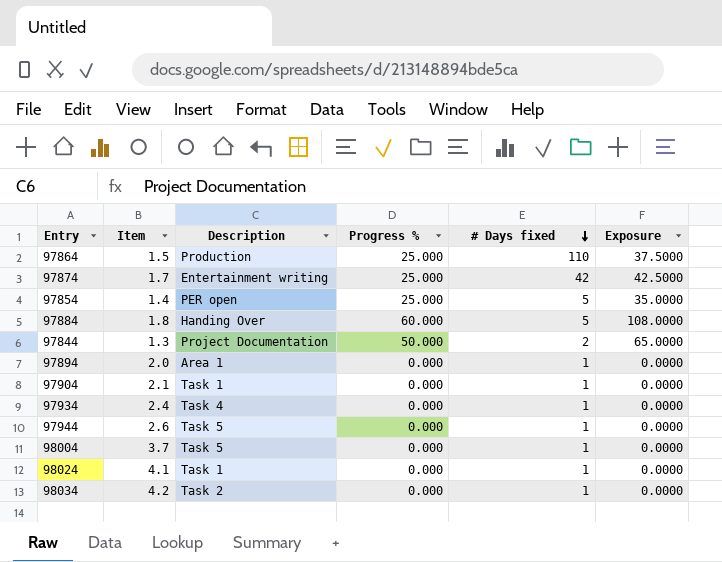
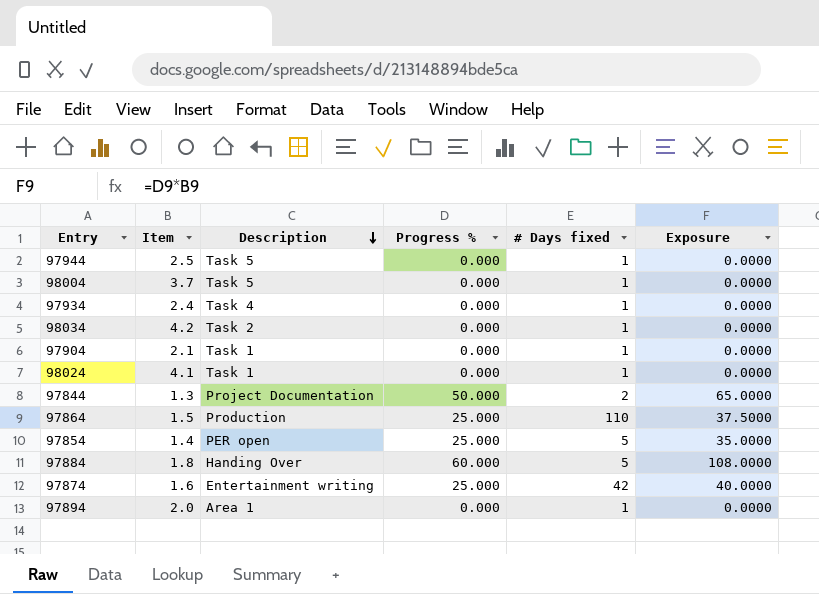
row order: # Days fixed descending -> Description descending
97944 | Item: 2.6 -> 2.5
97874 | Item: 1.7 -> 1.6
97874 | Exposure: 42.5000 -> 40.0000

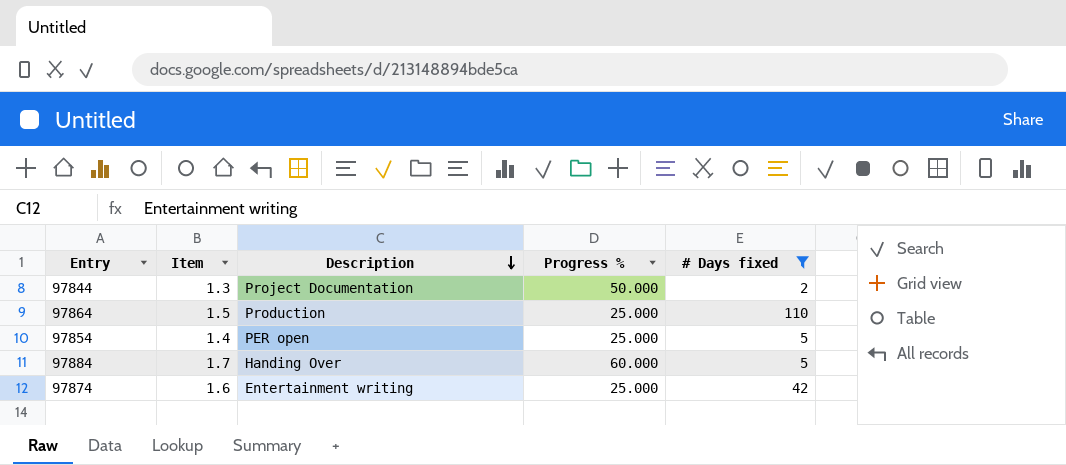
filter: none -> # Days fixed != 1
column Exposure | formula: [Item] * [Progress %] -> none
97884 | Item: 1.8 -> 1.7

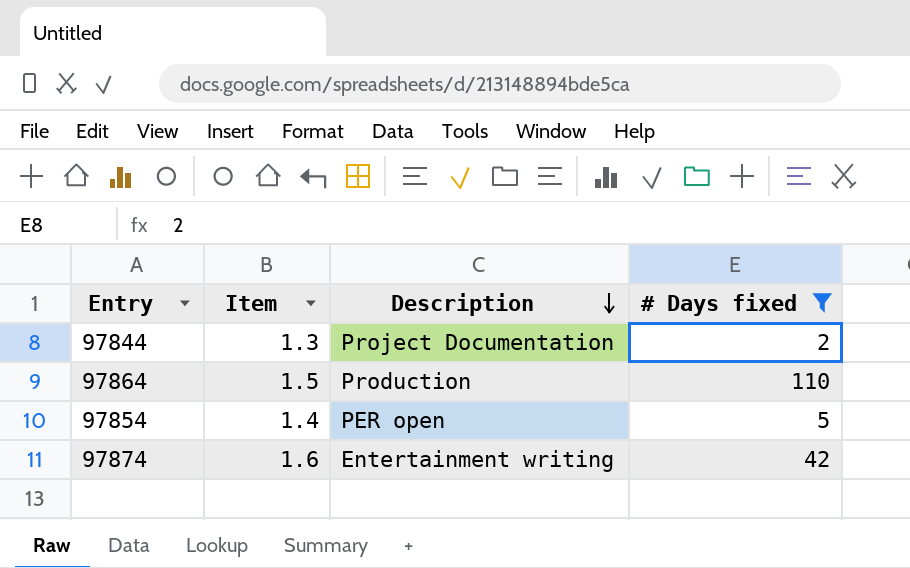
column Progress % | position: 4 -> none
row 97884: 1.7 | Handing Over | 60.000 | 5 -> none

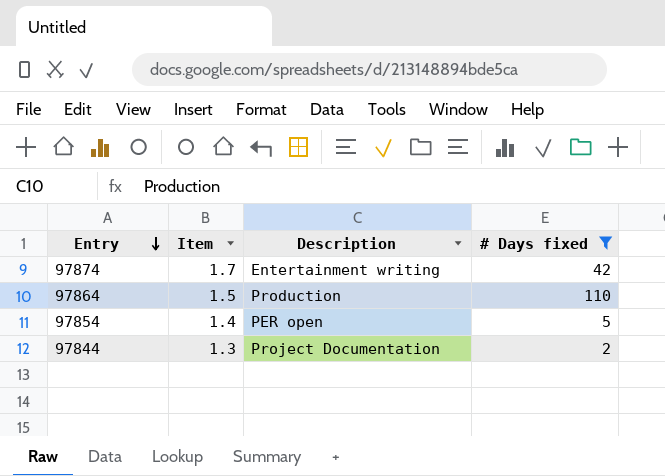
row order: Description descending -> Entry descending
97874 | Item: 1.6 -> 1.7

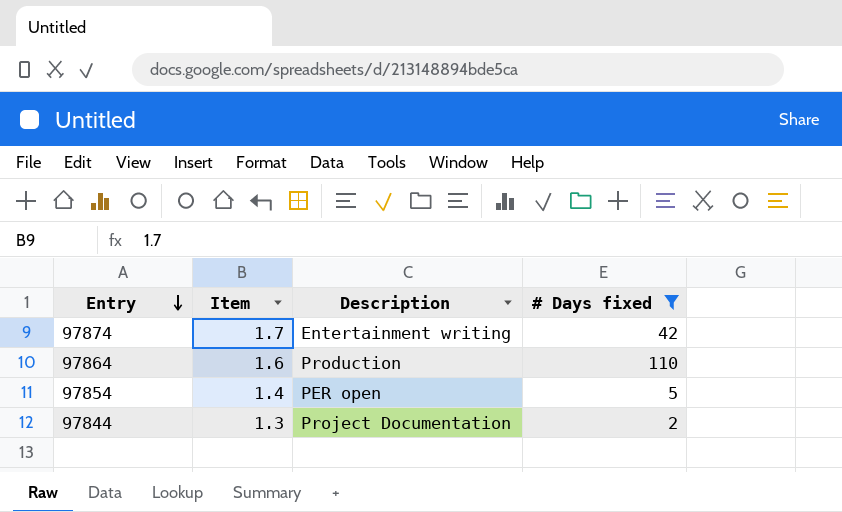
97864 | Item: 1.5 -> 1.6

